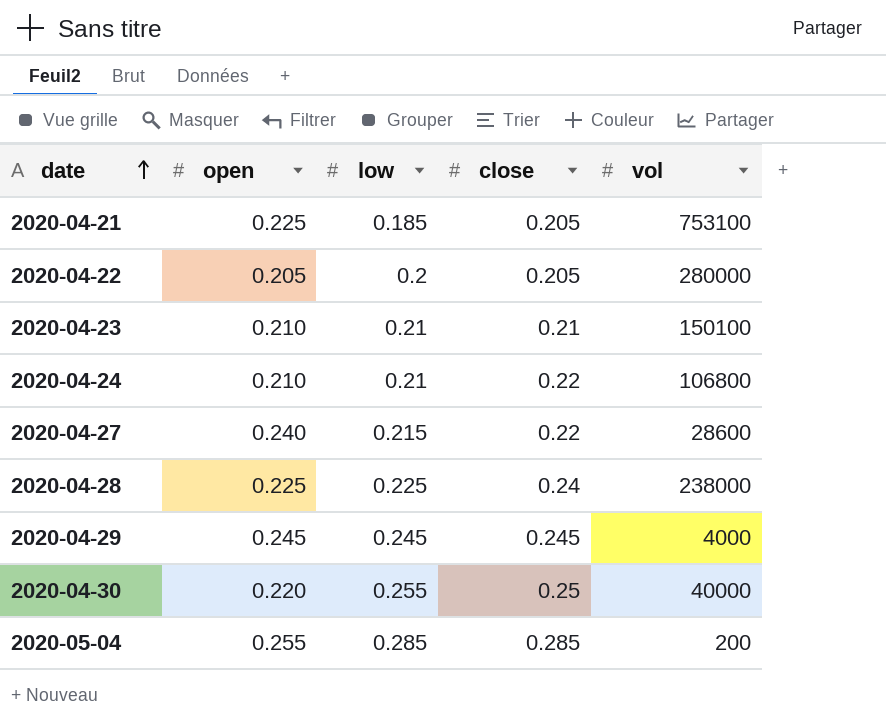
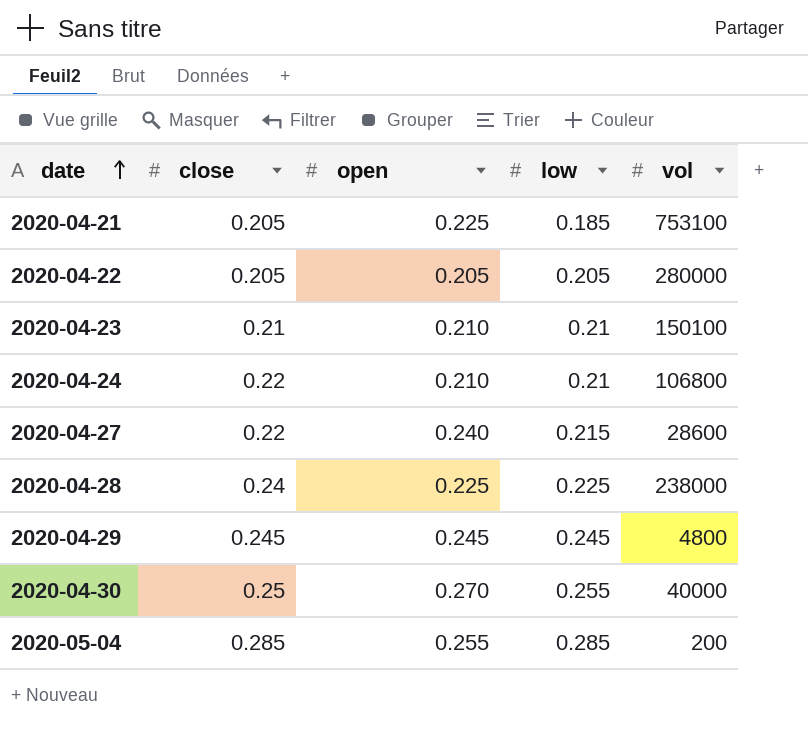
column close | position: 4 -> 2
2020-04-22 | low: 0.2 -> 0.205
2020-04-29 | vol: 4000 -> 4800
2020-04-30 | open: 0.220 -> 0.270

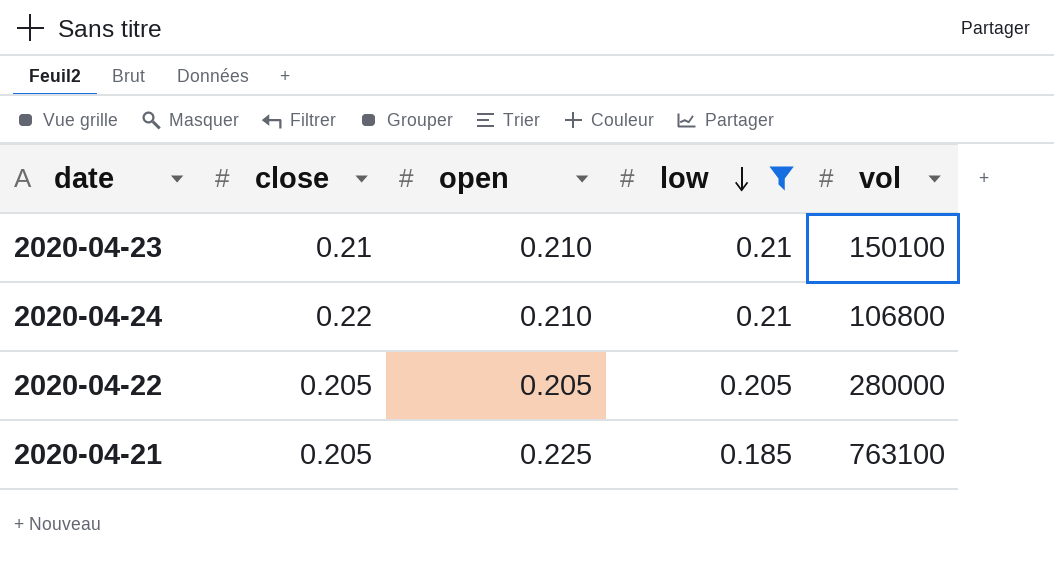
filter: none -> low <= 0.21
row order: date ascending -> low descending
2020-04-21 | vol: 753100 -> 763100

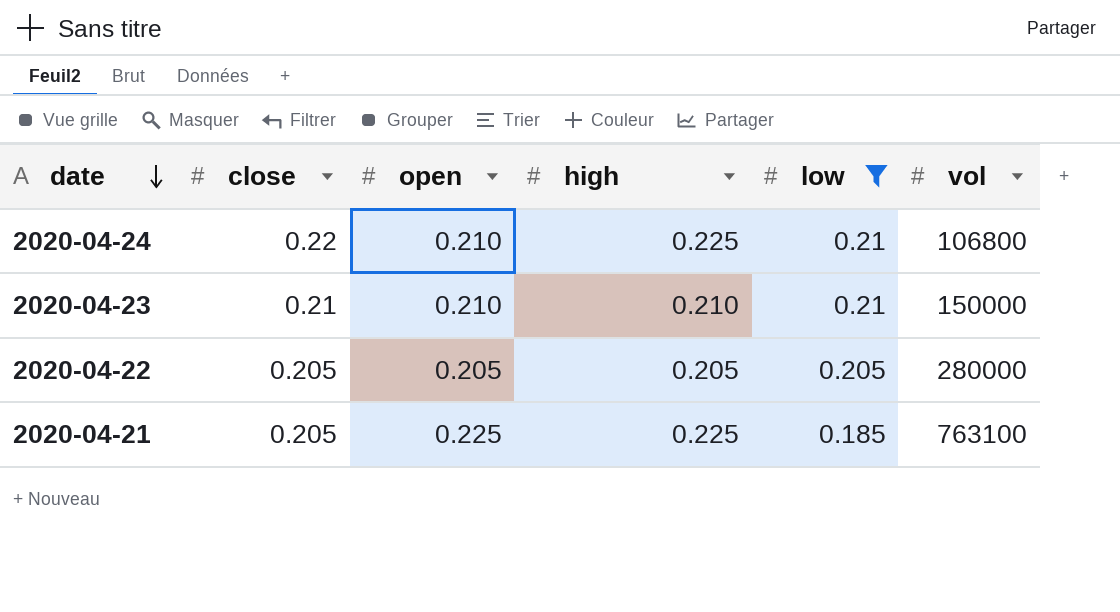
row order: low descending -> date descending
column high | position: none -> 4
2020-04-23 | vol: 150100 -> 150000

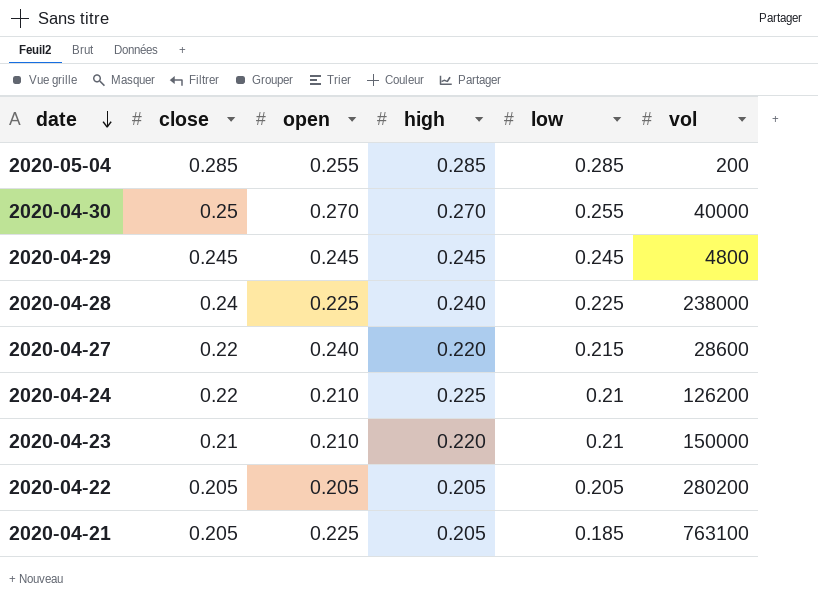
filter: low <= 0.21 -> none
2020-04-24 | vol: 106800 -> 126200
2020-04-23 | high: 0.210 -> 0.220
2020-04-22 | vol: 280000 -> 280200
2020-04-21 | high: 0.225 -> 0.205

